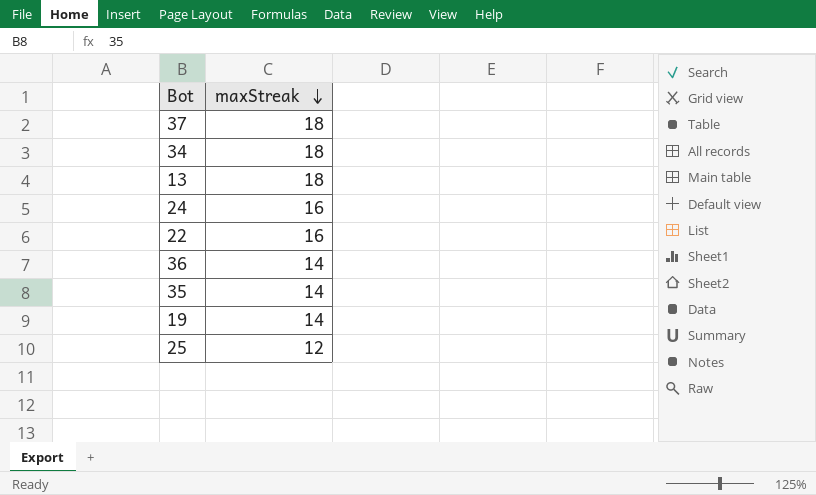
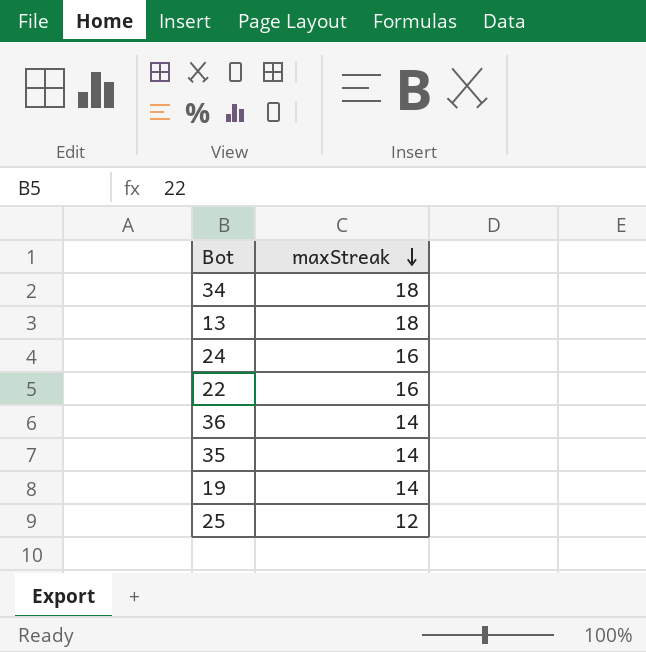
row 37: 18 -> none

